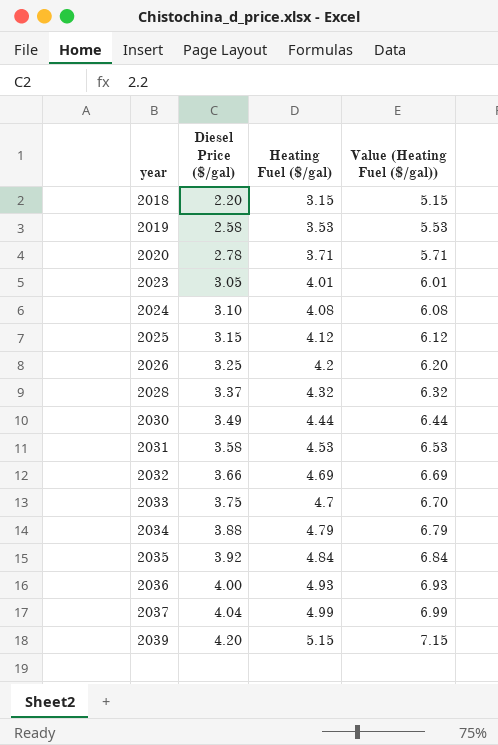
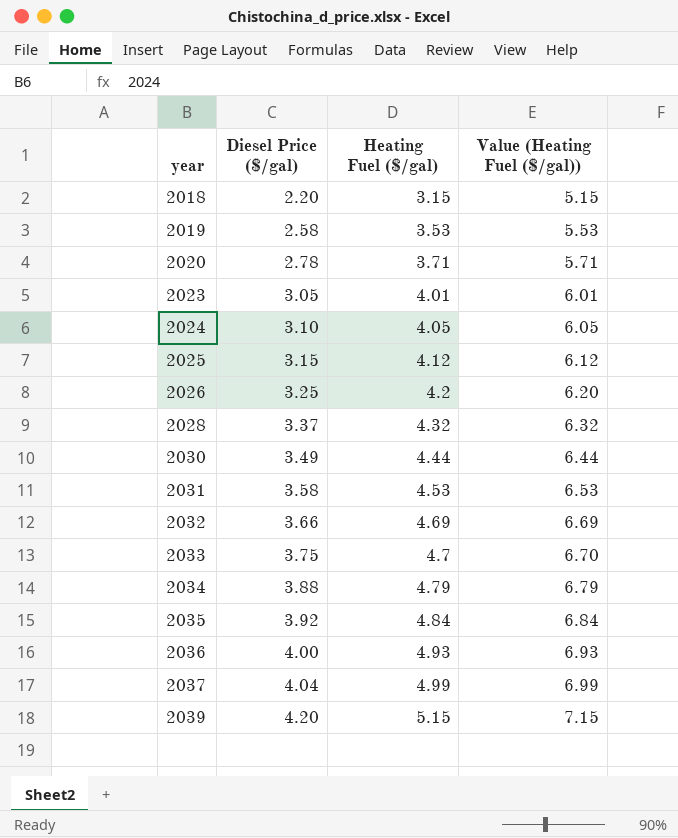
2024 | Heating Fuel ($/gal): 4.08 -> 4.05
2024 | Value (Heating Fuel ($/gal)): 6.08 -> 6.05

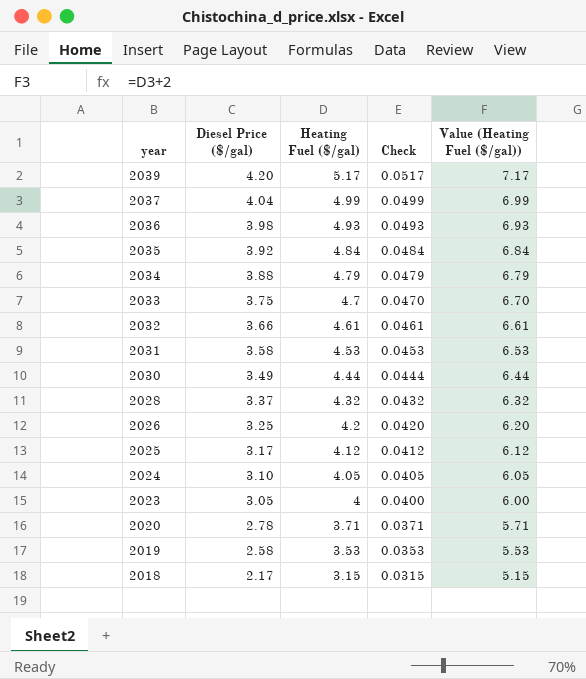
row order: year ascending -> year descending
column Check | formula: none -> [Heating Fuel ($/gal)] * 0.01
2039 | Heating Fuel ($/gal): 5.15 -> 5.17
2039 | Value (Heating Fuel ($/gal)): 7.15 -> 7.17
2036 | Diesel Price ($/gal): 4.00 -> 3.98
2032 | Heating Fuel ($/gal): 4.69 -> 4.61
2032 | Value (Heating Fuel ($/gal)): 6.69 -> 6.61
2025 | Diesel Price ($/gal): 3.15 -> 3.17
2023 | Heating Fuel ($/gal): 4.01 -> 4
2023 | Value (Heating Fuel ($/gal)): 6.01 -> 6.00
2018 | Diesel Price ($/gal): 2.20 -> 2.17

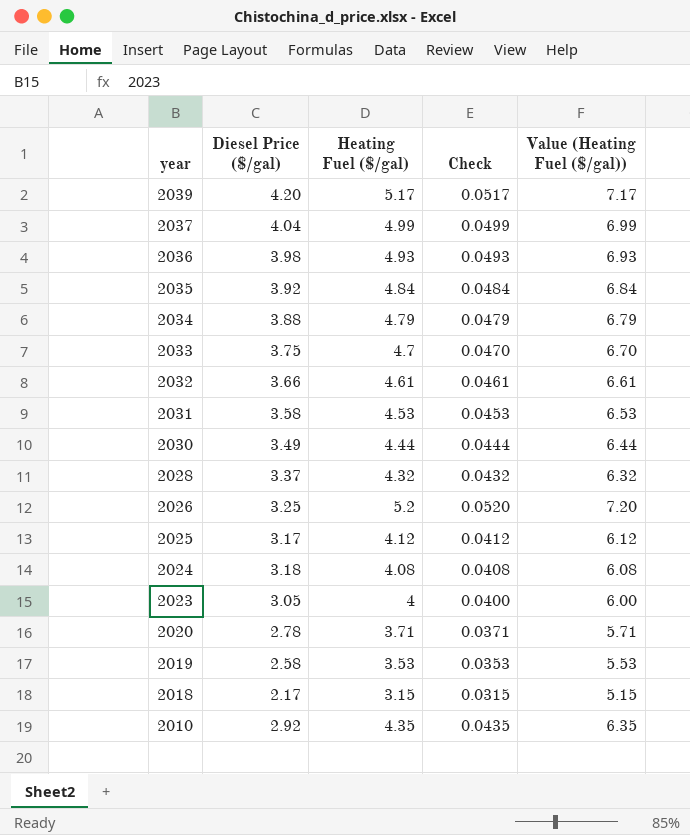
2026 | Heating Fuel ($/gal): 4.2 -> 5.2
2026 | Check: 0.0420 -> 0.0520
2026 | Value (Heating Fuel ($/gal)): 6.20 -> 7.20
2024 | Diesel Price ($/gal): 3.10 -> 3.18
2024 | Heating Fuel ($/gal): 4.05 -> 4.08
2024 | Check: 0.0405 -> 0.0408
2024 | Value (Heating Fuel ($/gal)): 6.05 -> 6.08
row 2010: none -> 2.92 | 4.35 | 0.0435 | 6.35

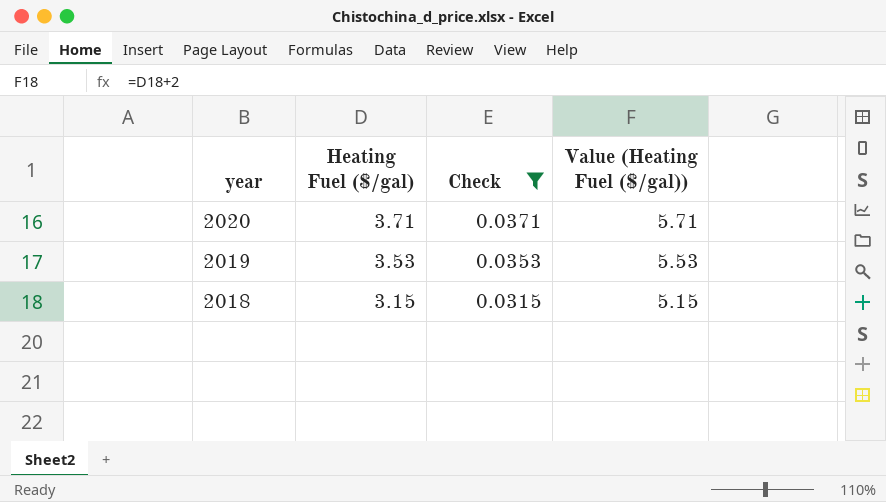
filter: none -> Check <= 0.0371
column Diesel Price ($/gal) | position: 2 -> none

